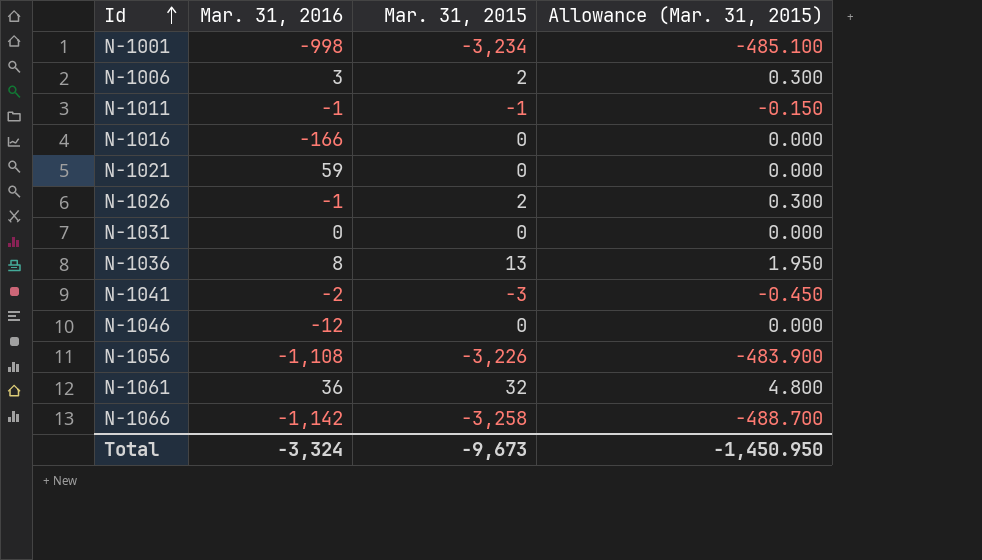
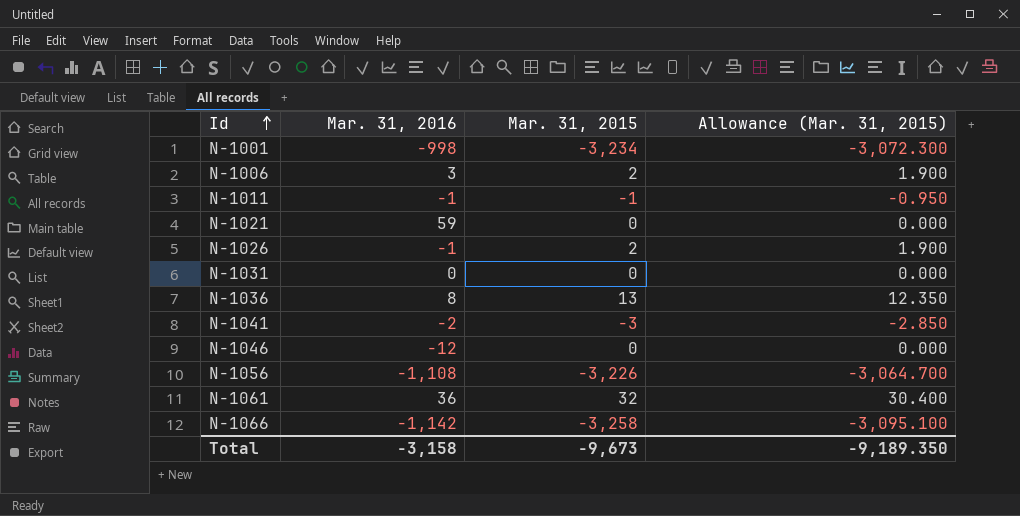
column Allowance (Mar. 31, 2015) | formula: [Mar. 31, 2015] * 0.15 -> [Mar. 31, 2015] * 0.95
row N-1016: -166 | 0 | 0.000 -> none
Total | Mar. 31, 2016: -3,324 -> -3,158
Total | Allowance (Mar. 31, 2015): -1,450.950 -> -9,189.350

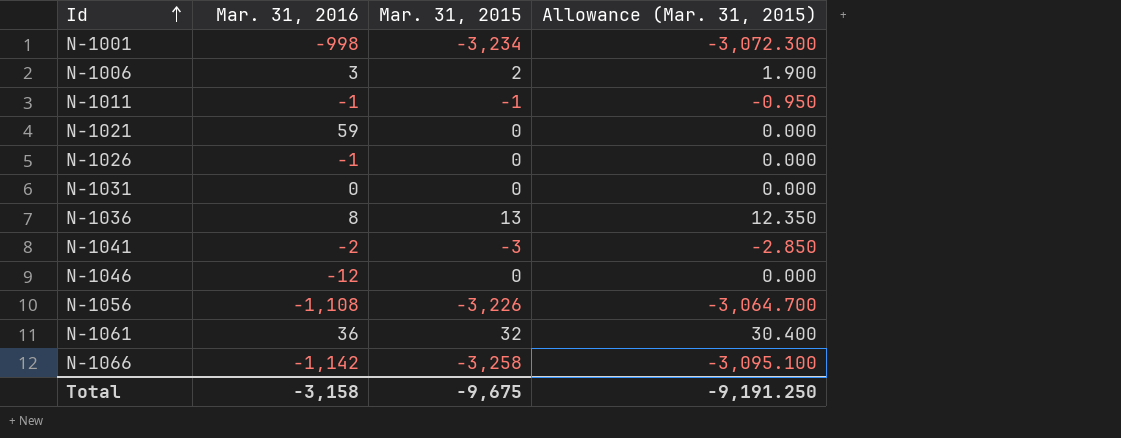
N-1026 | Mar. 31, 2015: 2 -> 0
N-1026 | Allowance (Mar. 31, 2015): 1.900 -> 0.000
Total | Mar. 31, 2015: -9,673 -> -9,675
Total | Allowance (Mar. 31, 2015): -9,189.350 -> -9,191.250

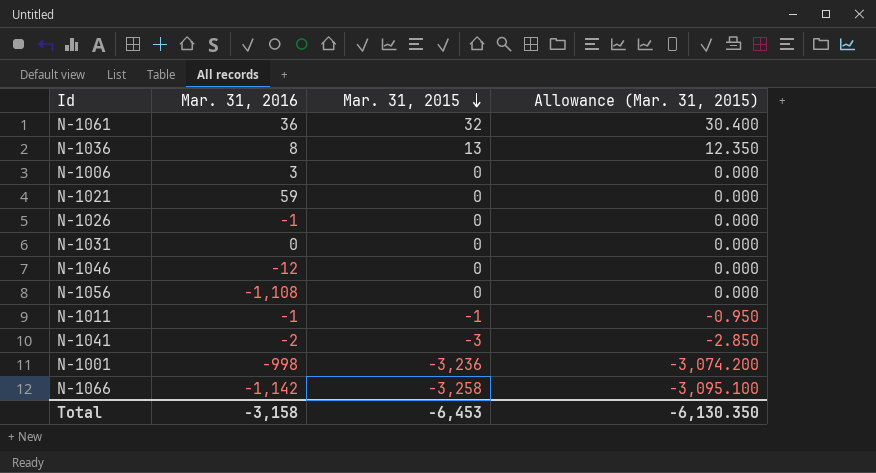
row order: Id ascending -> Mar. 31, 2015 descending
N-1006 | Mar. 31, 2015: 2 -> 0
N-1006 | Allowance (Mar. 31, 2015): 1.900 -> 0.000
N-1056 | Mar. 31, 2015: -3,226 -> 0
N-1056 | Allowance (Mar. 31, 2015): -3,064.700 -> 0.000
N-1001 | Mar. 31, 2015: -3,234 -> -3,236
N-1001 | Allowance (Mar. 31, 2015): -3,072.300 -> -3,074.200
Total | Mar. 31, 2015: -9,675 -> -6,453
Total | Allowance (Mar. 31, 2015): -9,191.250 -> -6,130.350

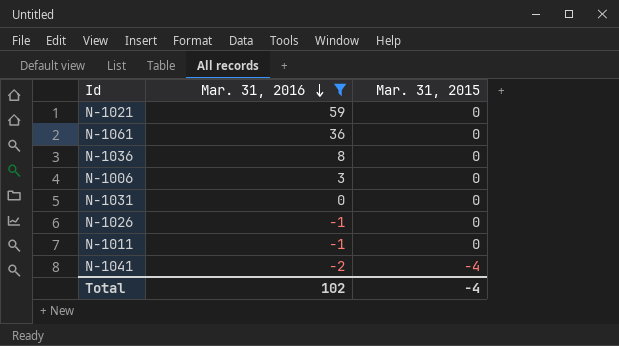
filter: none -> Mar. 31, 2016 >= -2
row order: Mar. 31, 2015 descending -> Mar. 31, 2016 descending
column Allowance (Mar. 31, 2015) | formula: [Mar. 31, 2015] * 0.95 -> none
N-1061 | Mar. 31, 2015: 32 -> 0
N-1036 | Mar. 31, 2015: 13 -> 0
N-1011 | Mar. 31, 2015: -1 -> 0
N-1041 | Mar. 31, 2015: -3 -> -4
Total | Mar. 31, 2016: -3,158 -> 102
Total | Mar. 31, 2015: -6,453 -> -4

